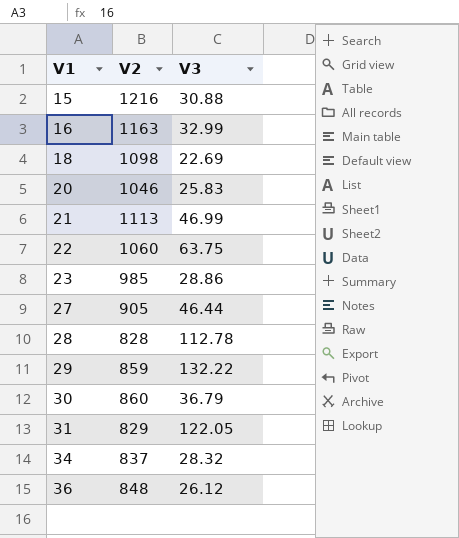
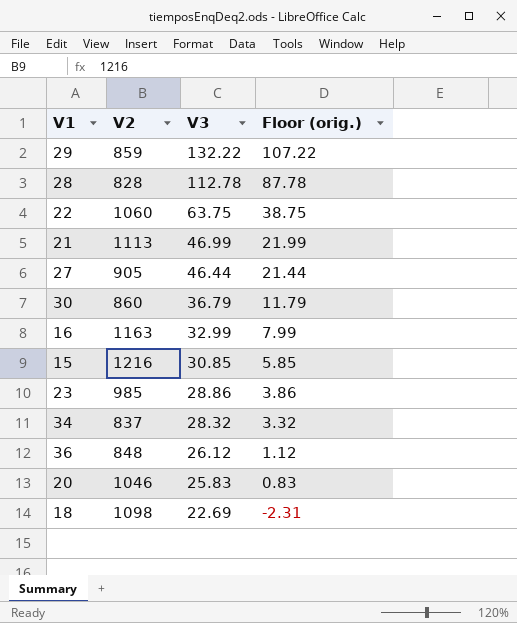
row order: V1 ascending -> V3 descending
column Floor (orig.) | formula: none -> [V3] - 25
row 31: 829 | 122.05 -> none
15 | V3: 30.88 -> 30.85

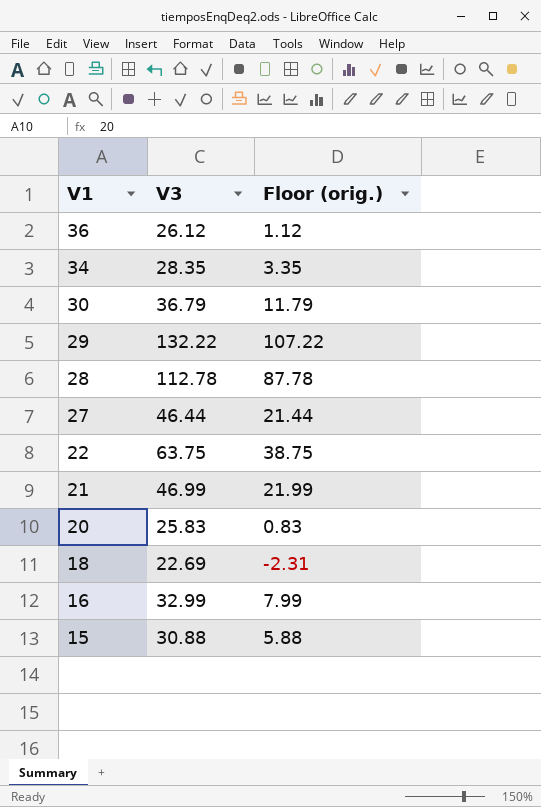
row order: V3 descending -> V1 descending
column V2 | position: 2 -> none
row 23: 985 | 28.86 | 3.86 -> none
34 | V3: 28.32 -> 28.35
34 | Floor (orig.): 3.32 -> 3.35
15 | V3: 30.85 -> 30.88
15 | Floor (orig.): 5.85 -> 5.88

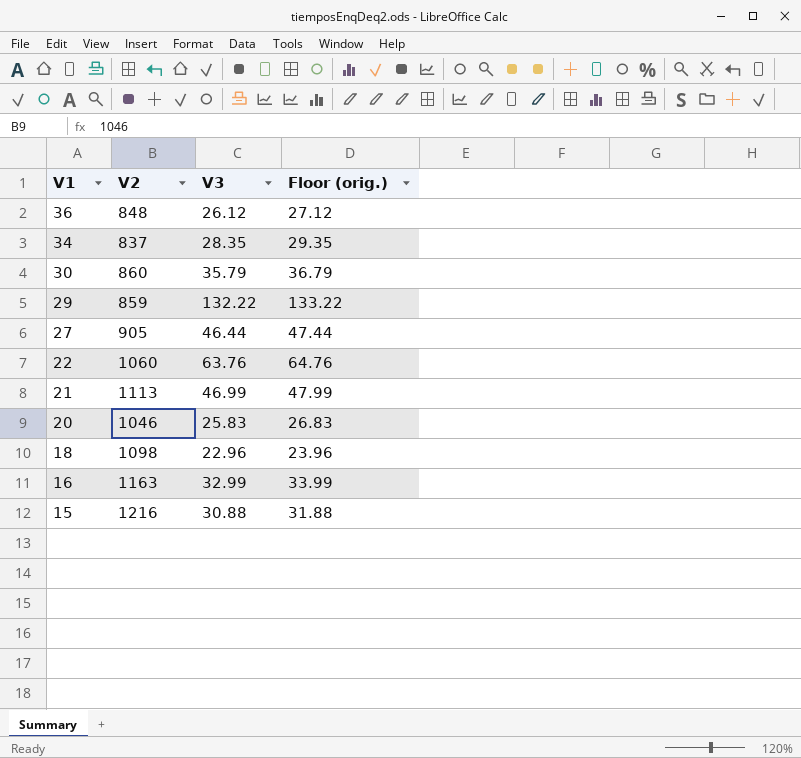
column V2 | position: none -> 2
column Floor (orig.) | formula: [V3] - 25 -> [V3] + 1
row 28: 112.78 | 87.78 -> none
30 | V3: 36.79 -> 35.79
22 | V3: 63.75 -> 63.76
18 | V3: 22.69 -> 22.96

